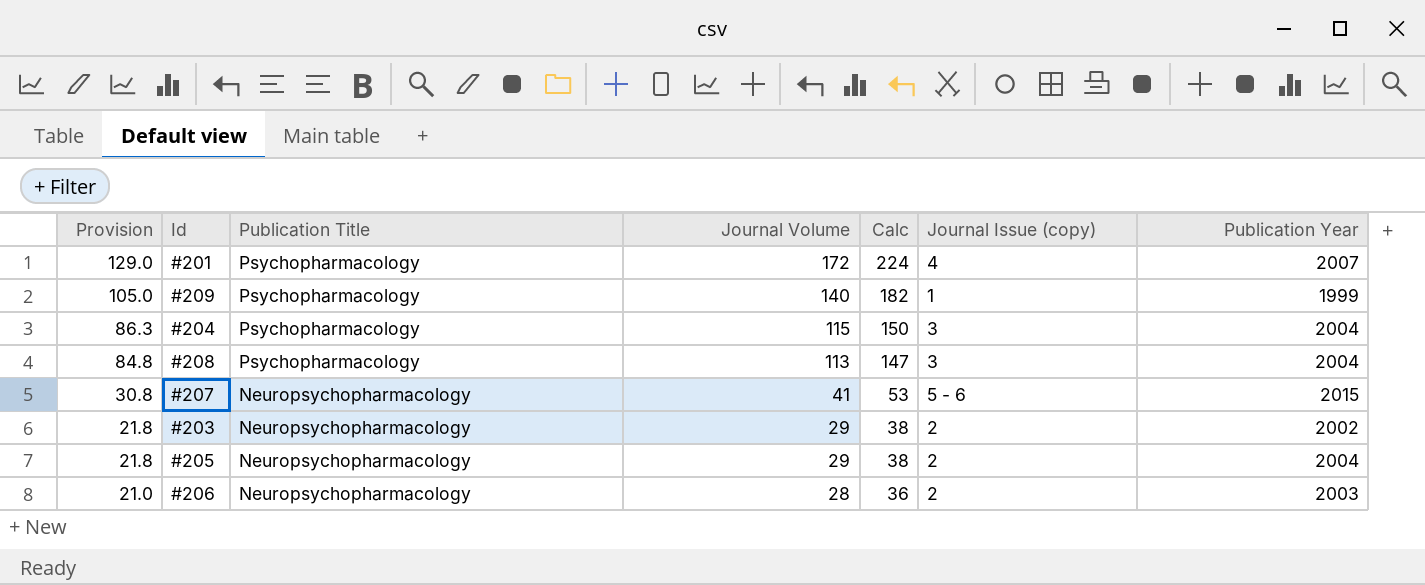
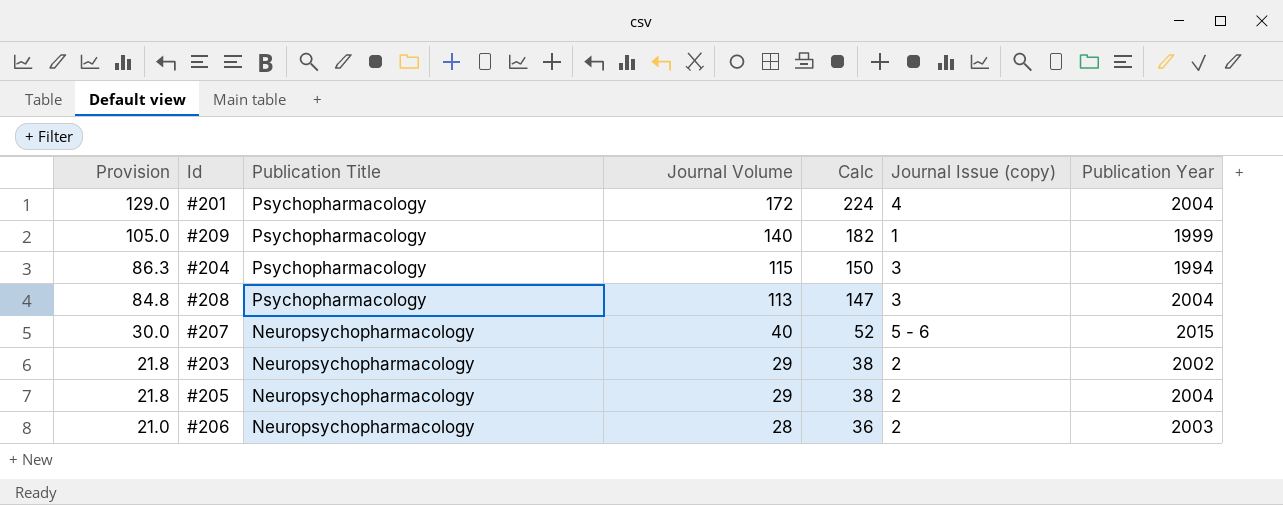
#201 | Publication Year: 2007 -> 2004
#204 | Publication Year: 2004 -> 1994
#207 | Provision: 30.8 -> 30.0
#207 | Journal Volume: 41 -> 40
#207 | Calc: 53 -> 52

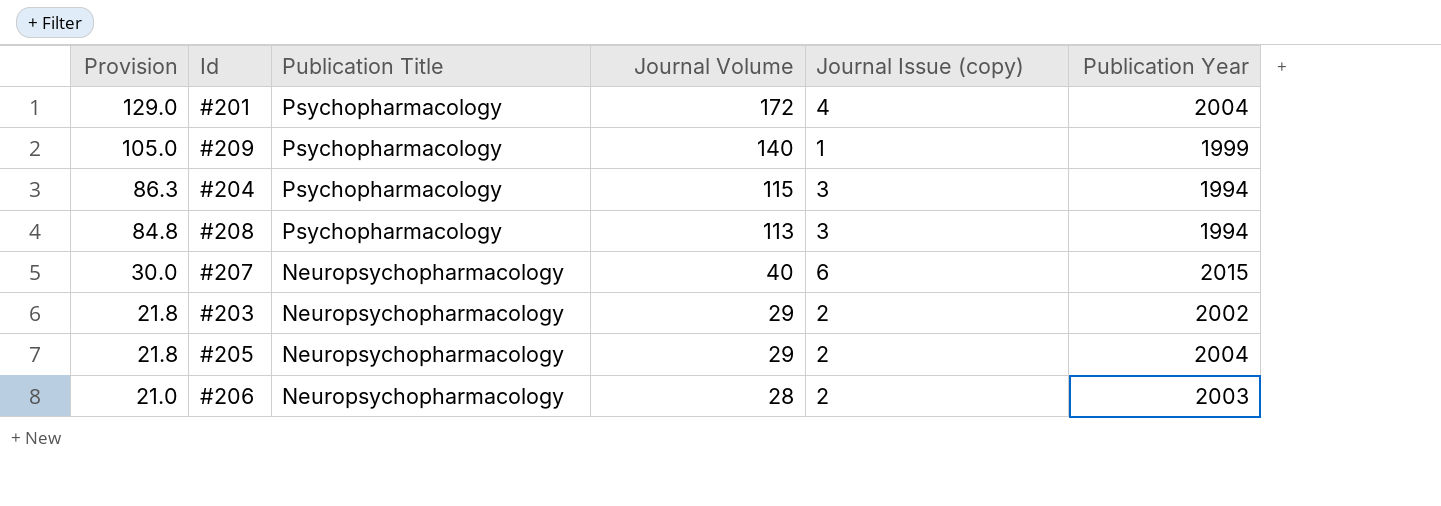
column Calc | formula: [Journal Volume] * 1.3 -> none
#208 | Publication Year: 2004 -> 1994
#207 | Journal Issue (copy): 5 - 6 -> 6

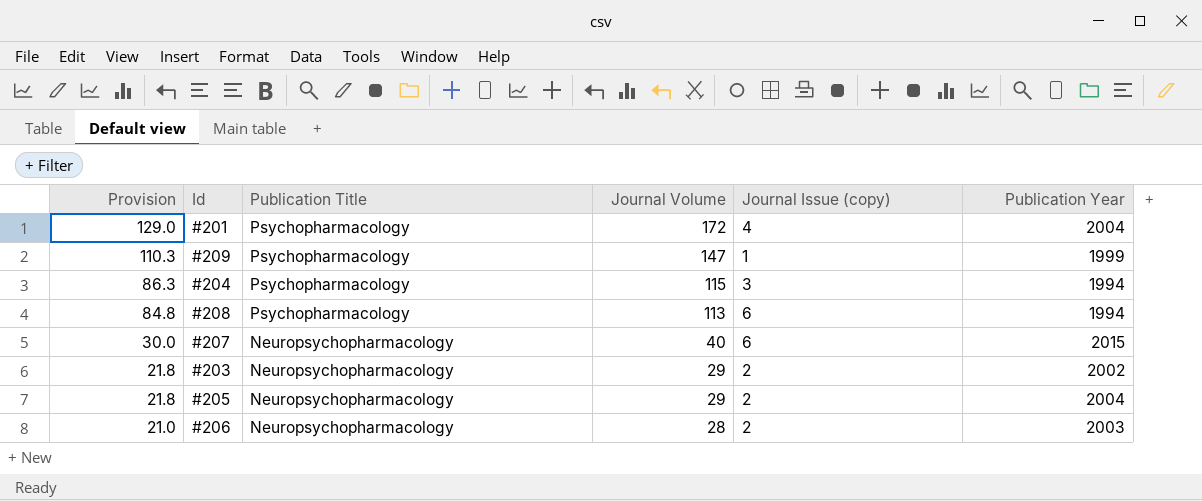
#209 | Provision: 105.0 -> 110.3
#209 | Journal Volume: 140 -> 147
#208 | Journal Issue (copy): 3 -> 6

